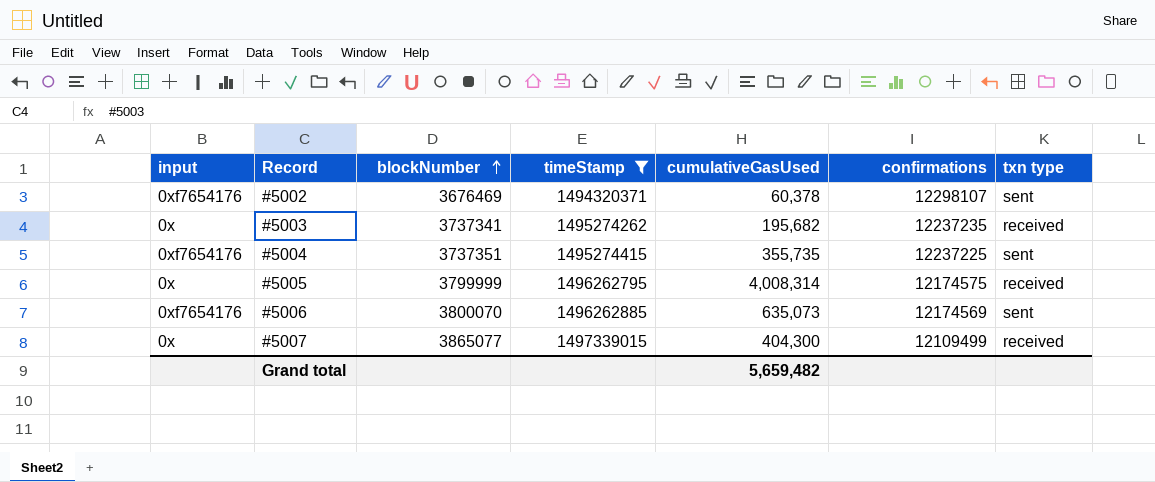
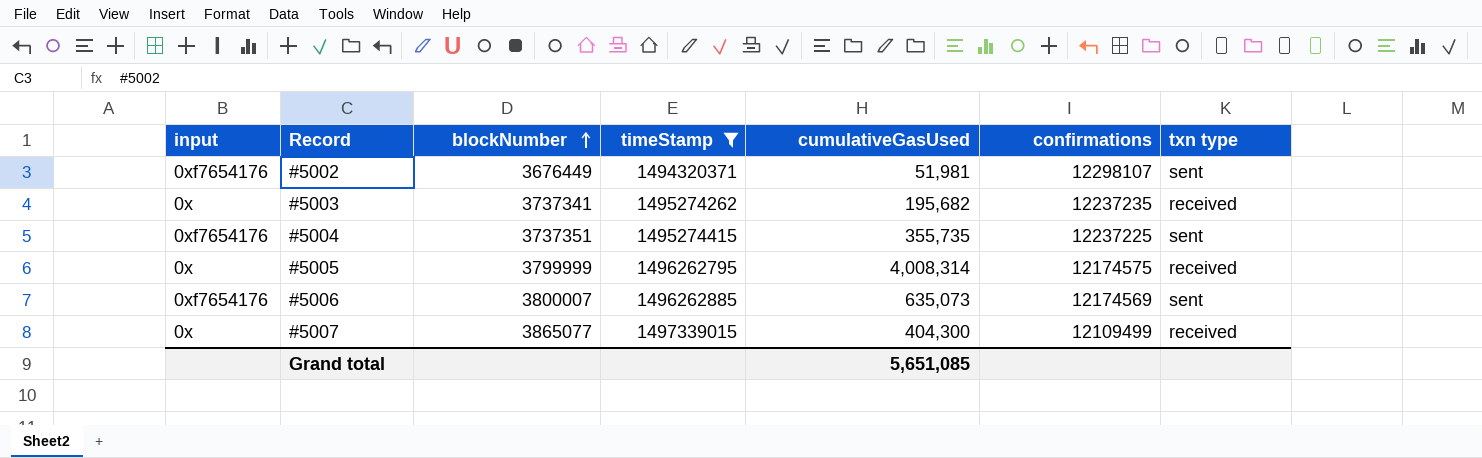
#5002 | blockNumber: 3676469 -> 3676449
#5002 | cumulativeGasUsed: 60,378 -> 51,981
#5006 | blockNumber: 3800070 -> 3800007
Grand total | cumulativeGasUsed: 5,659,482 -> 5,651,085

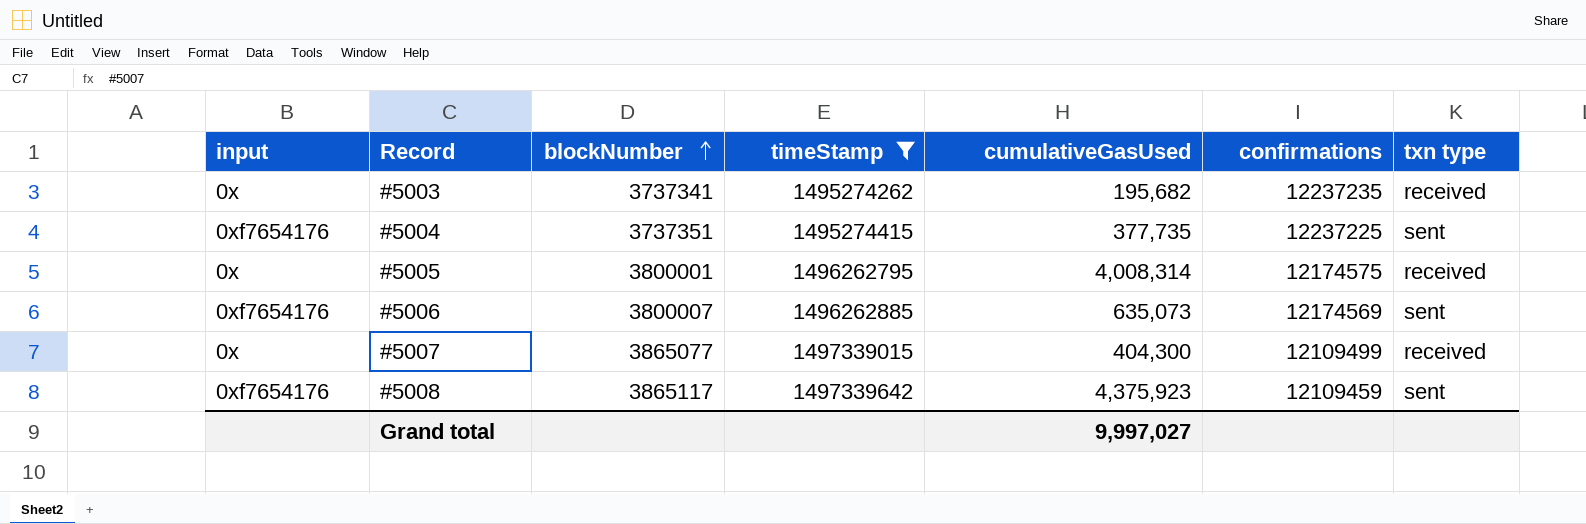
row #5002: 0xf7654176 | 3676449 | 1494320371 | 51,981 | 12298107 | sent -> none
#5004 | cumulativeGasUsed: 355,735 -> 377,735
#5005 | blockNumber: 3799999 -> 3800001
row #5008: none -> 0xf7654176 | 3865117 | 1497339642 | 4,375,923 | 12109459 | sent
Grand total | cumulativeGasUsed: 5,651,085 -> 9,997,027

